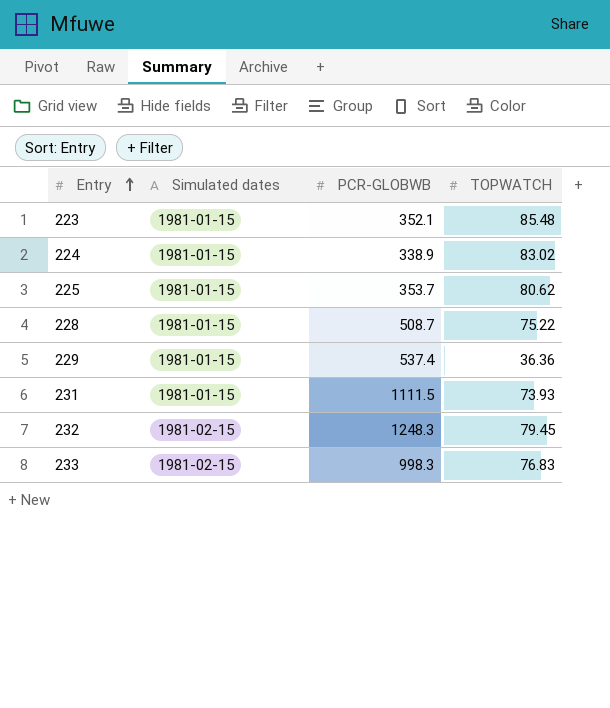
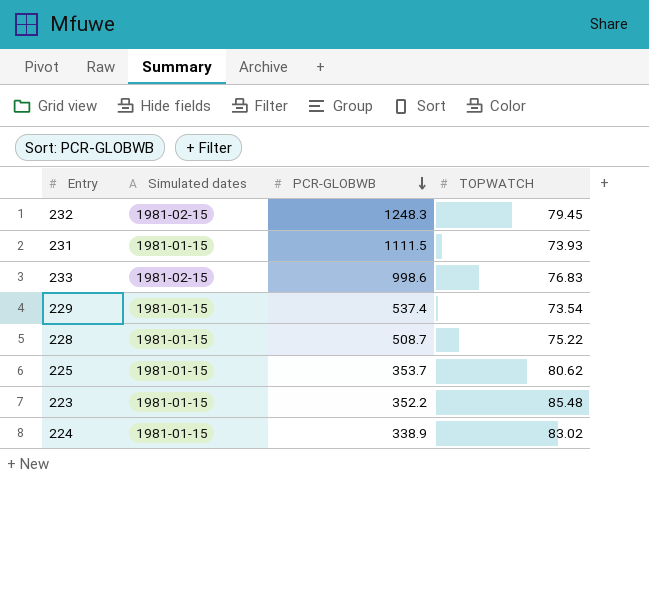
row order: Entry ascending -> PCR-GLOBWB descending
233 | PCR-GLOBWB: 998.3 -> 998.6
229 | TOPWATCH: 36.36 -> 73.54
223 | PCR-GLOBWB: 352.1 -> 352.2

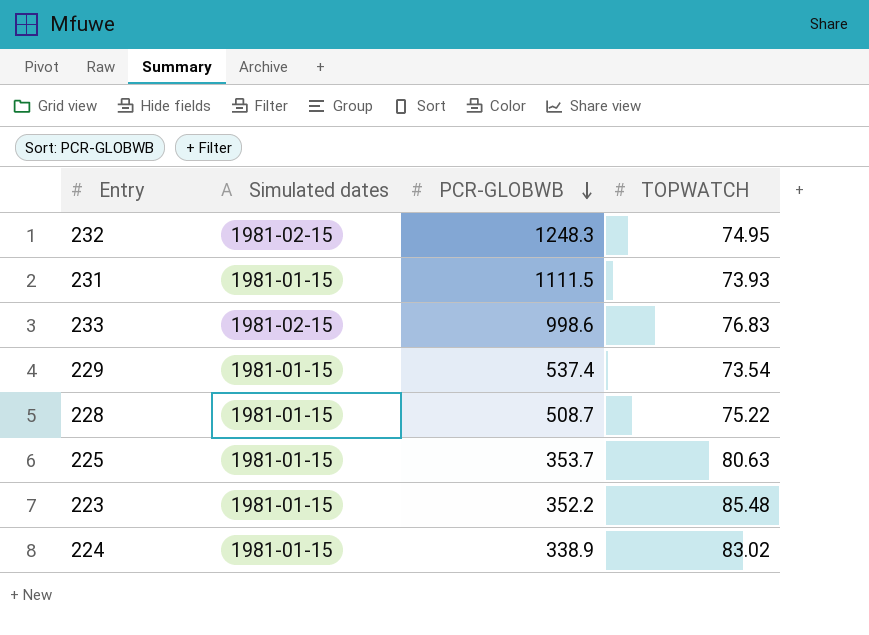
232 | TOPWATCH: 79.45 -> 74.95
225 | TOPWATCH: 80.62 -> 80.63

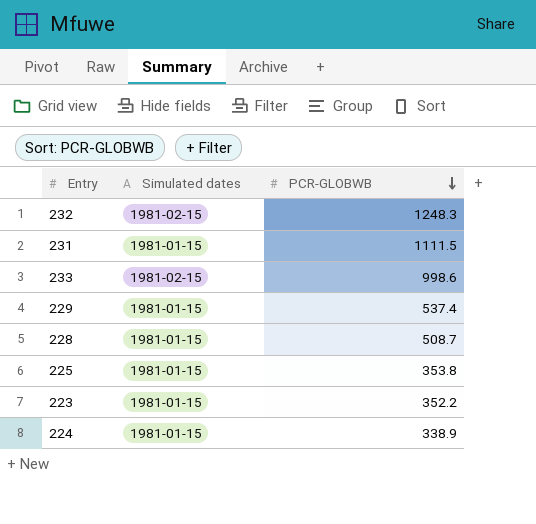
column TOPWATCH | position: 4 -> none
225 | PCR-GLOBWB: 353.7 -> 353.8

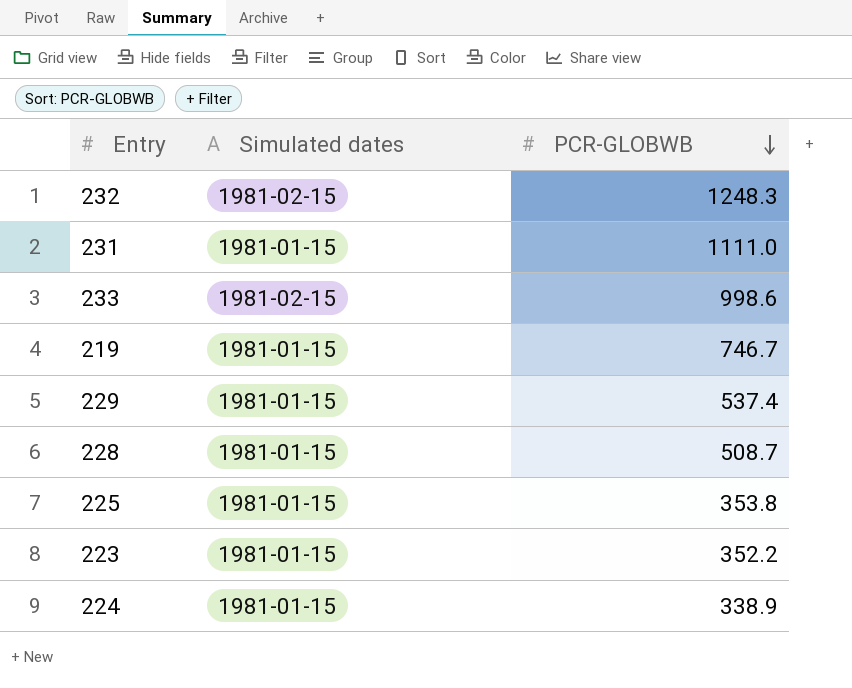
231 | PCR-GLOBWB: 1111.5 -> 1111.0
row 219: none -> 1981-01-15 | 746.7

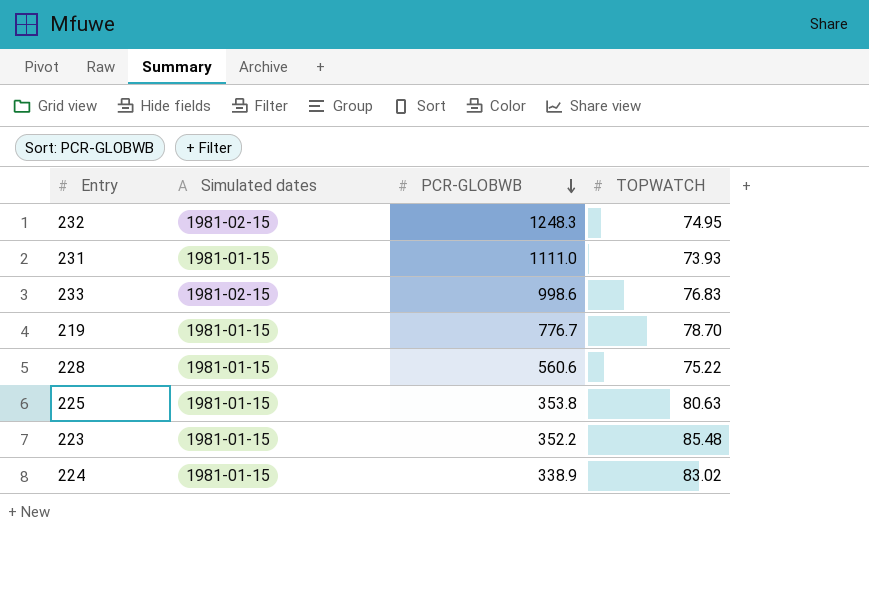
column TOPWATCH | position: none -> 4
row 229: 1981-01-15 | 537.4 -> none
219 | PCR-GLOBWB: 746.7 -> 776.7
228 | PCR-GLOBWB: 508.7 -> 560.6

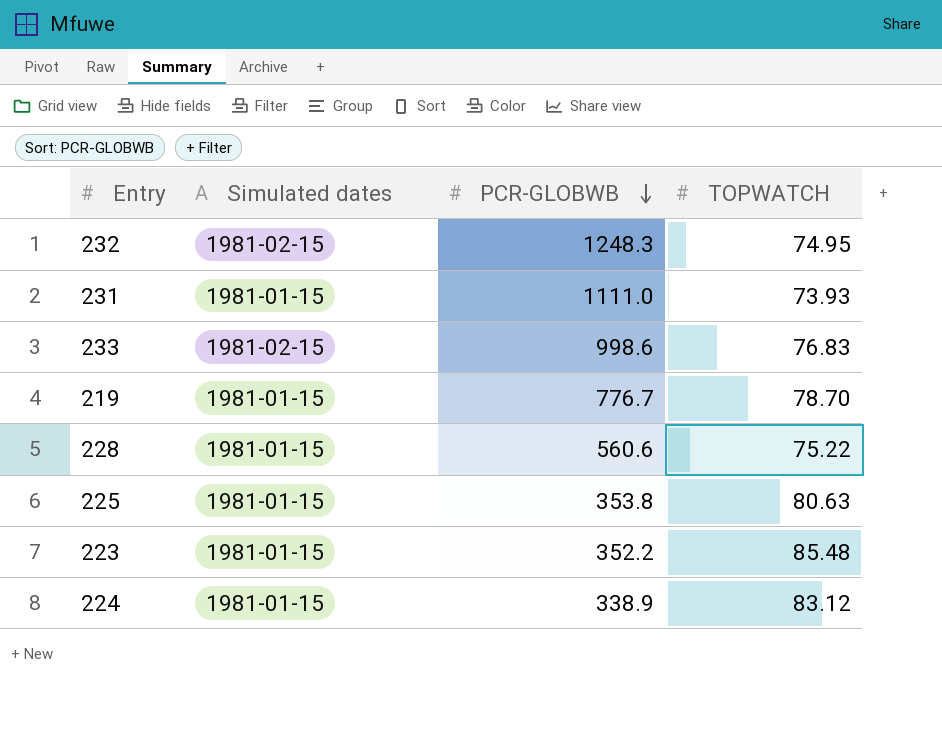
224 | TOPWATCH: 83.02 -> 83.12

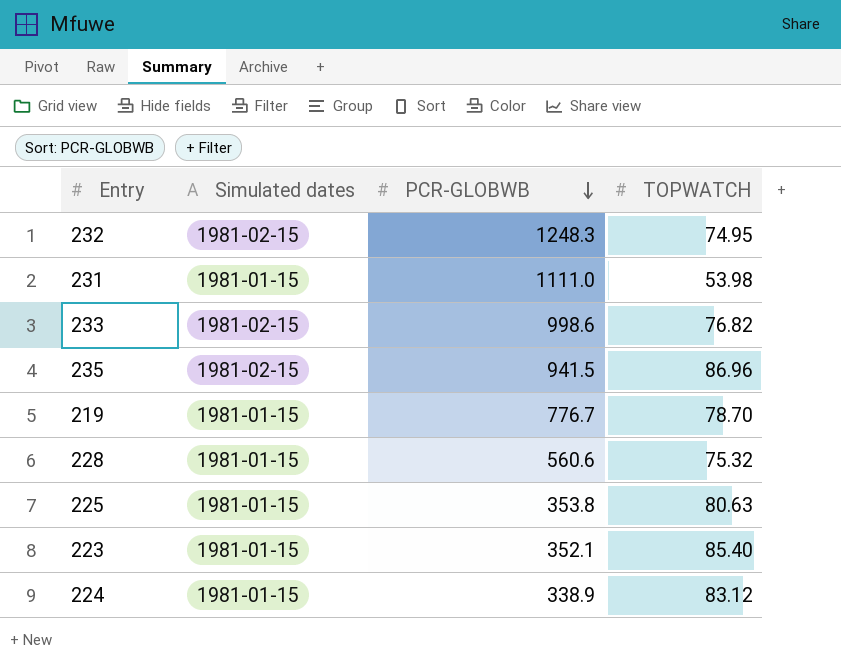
231 | TOPWATCH: 73.93 -> 53.98
233 | TOPWATCH: 76.83 -> 76.82
row 235: none -> 1981-02-15 | 941.5 | 86.96
228 | TOPWATCH: 75.22 -> 75.32
223 | PCR-GLOBWB: 352.2 -> 352.1
223 | TOPWATCH: 85.48 -> 85.40

